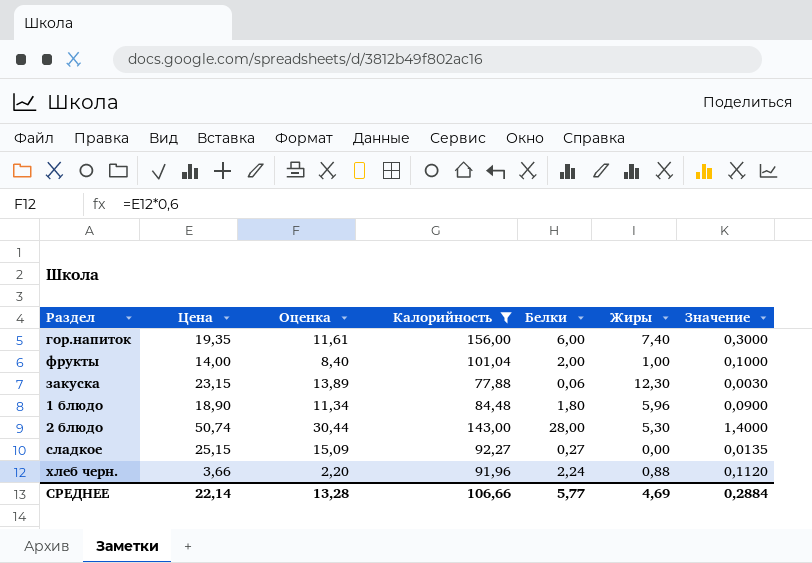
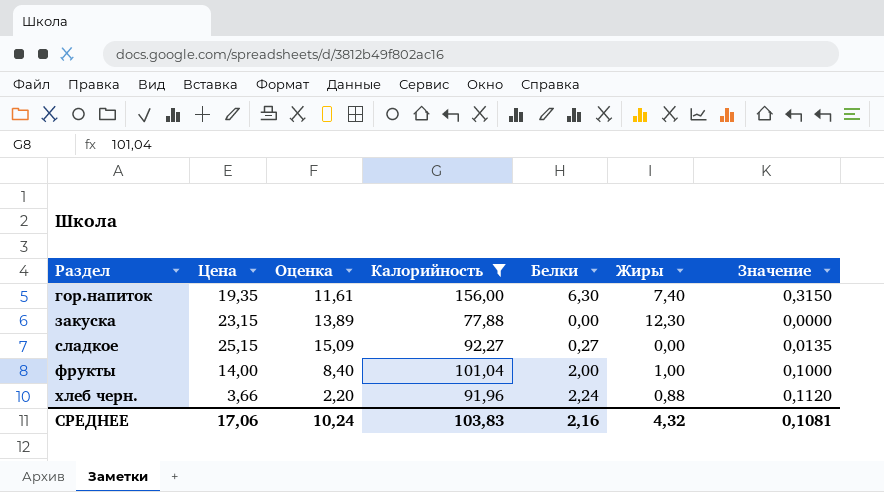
row order: none -> Раздел ascending
row 1 блюдо: 18,90 | 11,34 | 84,48 | 1,80 | 5,96 | 0,0900 -> none
row 2 блюдо: 50,74 | 30,44 | 143,00 | 28,00 | 5,30 | 1,4000 -> none
гор.напиток | Белки: 6,00 -> 6,30
гор.напиток | Значение: 0,3000 -> 0,3150
закуска | Белки: 0,06 -> 0,00
закуска | Значение: 0,0030 -> 0,0000
СРЕДНЕЕ | Цена: 22,14 -> 17,06
СРЕДНЕЕ | Оценка: 13,28 -> 10,24
СРЕДНЕЕ | Калорийность: 106,66 -> 103,83
СРЕДНЕЕ | Белки: 5,77 -> 2,16
СРЕДНЕЕ | Жиры: 4,69 -> 4,32
СРЕДНЕЕ | Значение: 0,2884 -> 0,1081

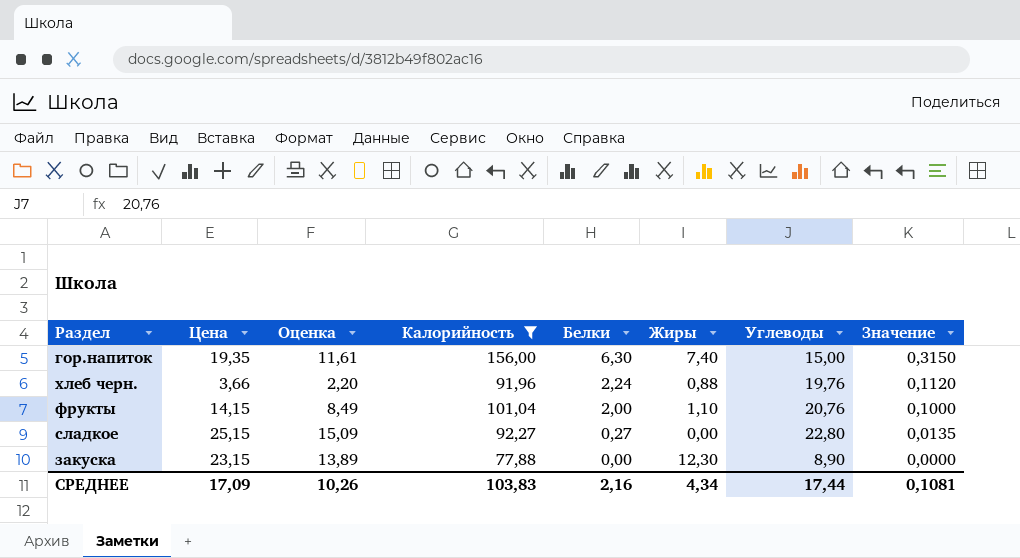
row order: Раздел ascending -> Белки descending
column Углеводы | position: none -> 7
фрукты | Цена: 14,00 -> 14,15
фрукты | Оценка: 8,40 -> 8,49
фрукты | Жиры: 1,00 -> 1,10
СРЕДНЕЕ | Цена: 17,06 -> 17,09
СРЕДНЕЕ | Оценка: 10,24 -> 10,26
СРЕДНЕЕ | Жиры: 4,32 -> 4,34

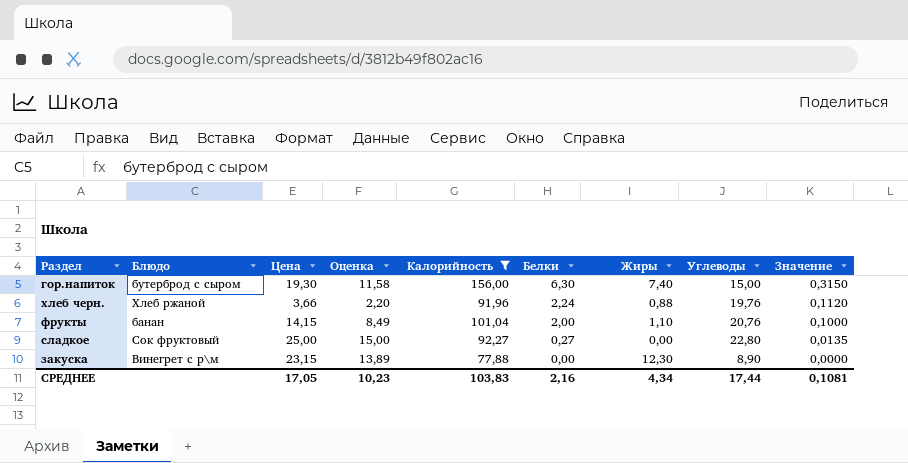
column Блюдо | position: none -> 2
гор.напиток | Цена: 19,35 -> 19,30
гор.напиток | Оценка: 11,61 -> 11,58
сладкое | Цена: 25,15 -> 25,00
сладкое | Оценка: 15,09 -> 15,00
СРЕДНЕЕ | Цена: 17,09 -> 17,05
СРЕДНЕЕ | Оценка: 10,26 -> 10,23

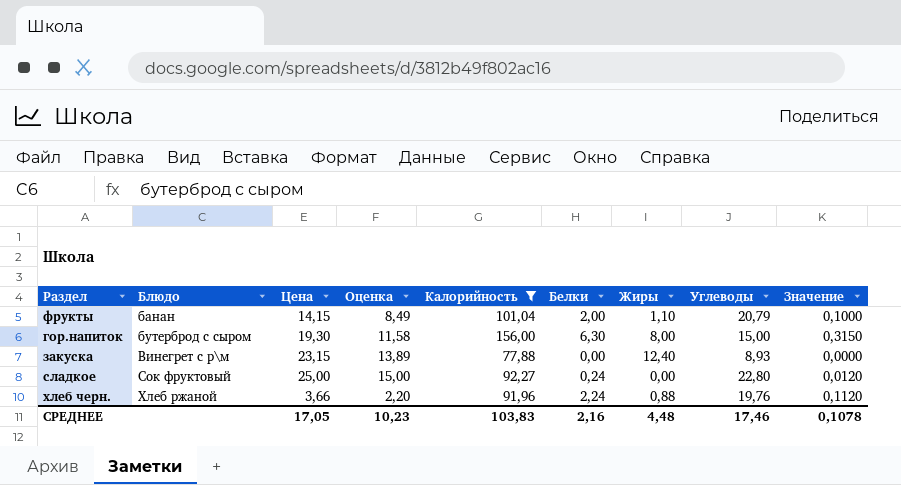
row order: Белки descending -> Блюдо ascending
фрукты | Углеводы: 20,76 -> 20,79
гор.напиток | Жиры: 7,40 -> 8,00
закуска | Жиры: 12,30 -> 12,40
закуска | Углеводы: 8,90 -> 8,93
сладкое | Белки: 0,27 -> 0,24
сладкое | Значение: 0,0135 -> 0,0120
СРЕДНЕЕ | Жиры: 4,34 -> 4,48
СРЕДНЕЕ | Углеводы: 17,44 -> 17,46
СРЕДНЕЕ | Значение: 0,1081 -> 0,1078

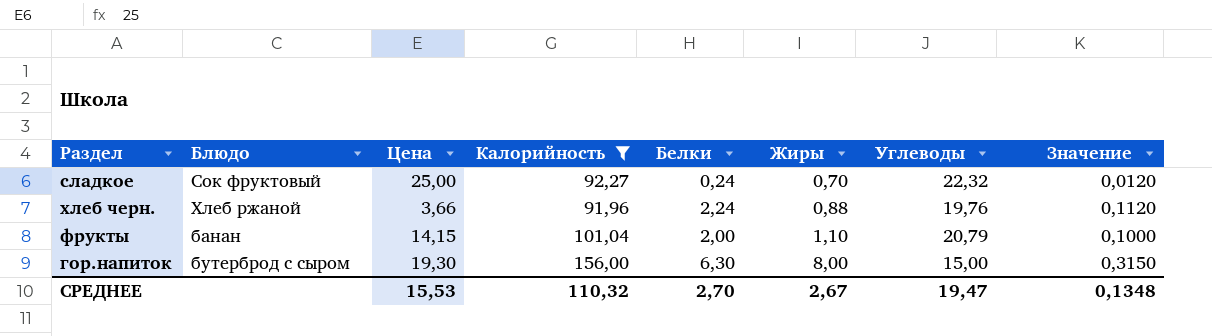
row order: Блюдо ascending -> Жиры ascending
column Оценка | formula: [Цена] * 0,6 -> none
row закуска: Винегрет с р\м | 23,15 | 13,89 | 77,88 | 0,00 | 12,40 | 8,93 | 0,0000 -> none
сладкое | Жиры: 0,00 -> 0,70
сладкое | Углеводы: 22,80 -> 22,32
СРЕДНЕЕ | Цена: 17,05 -> 15,53
СРЕДНЕЕ | Калорийность: 103,83 -> 110,32
СРЕДНЕЕ | Белки: 2,16 -> 2,70
СРЕДНЕЕ | Жиры: 4,48 -> 2,67
СРЕДНЕЕ | Углеводы: 17,46 -> 19,47
СРЕДНЕЕ | Значение: 0,1078 -> 0,1348

